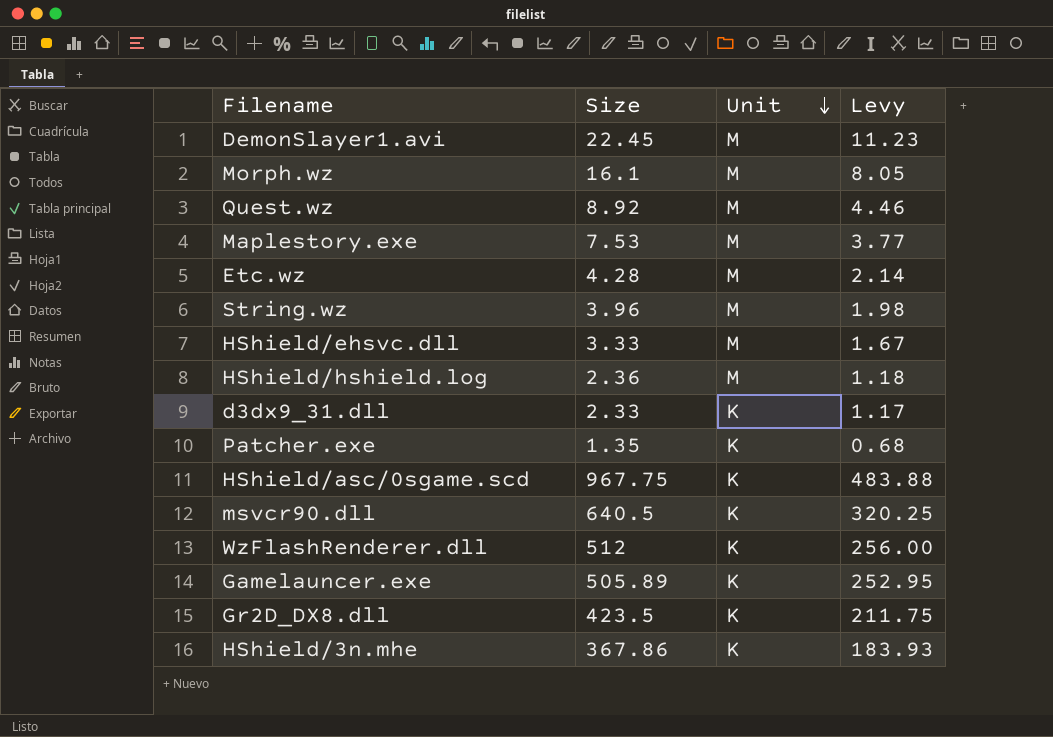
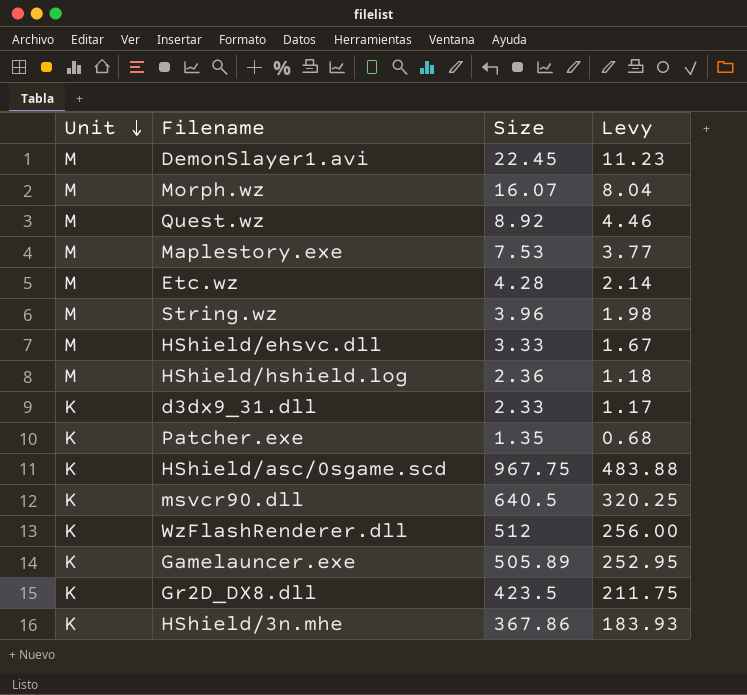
column Unit | position: 3 -> 1
Morph.wz | Size: 16.1 -> 16.07
Morph.wz | Levy: 8.05 -> 8.04

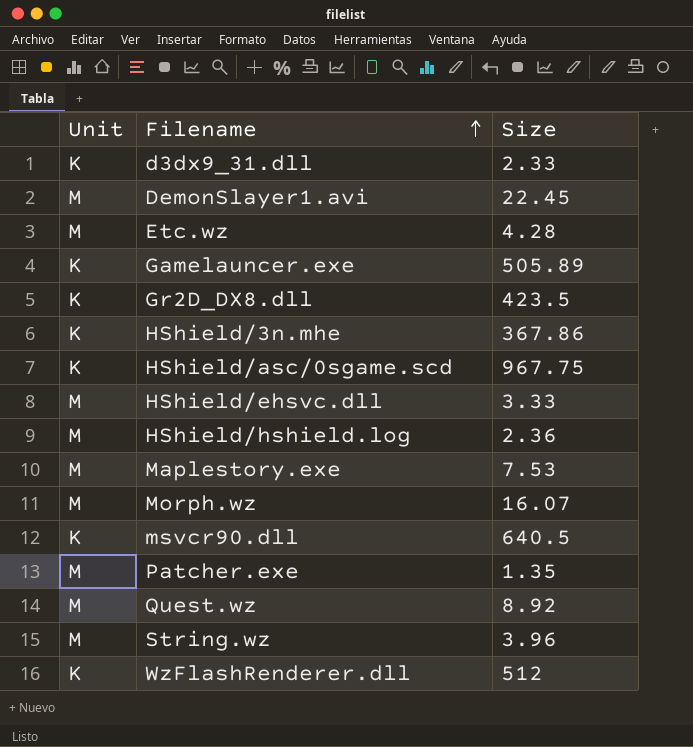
row order: Unit descending -> Filename ascending
column Levy | formula: [Size] * 0.5 -> none
Patcher.exe | Unit: K -> M

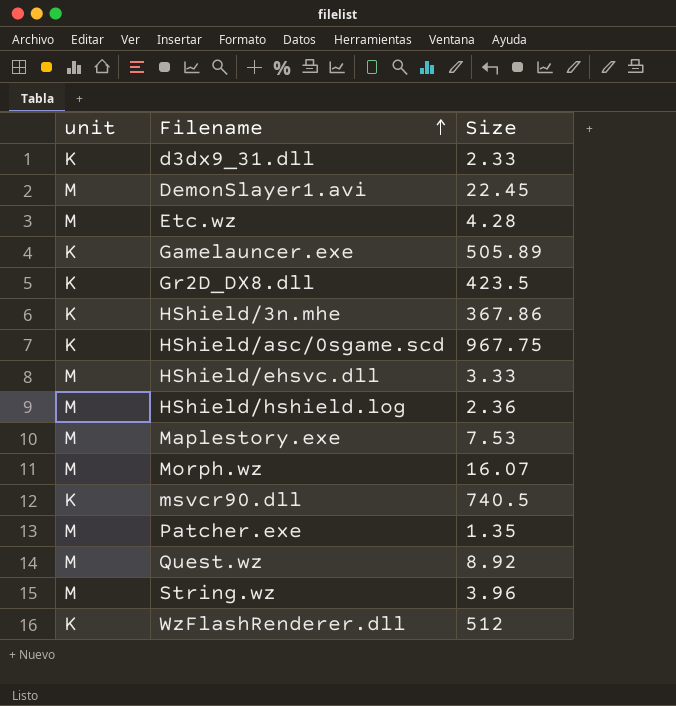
column name: Unit -> unit
msvcr90.dll | Size: 640.5 -> 740.5

